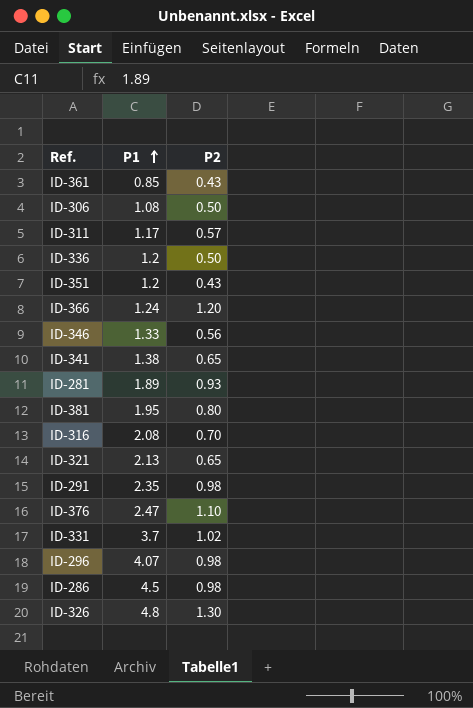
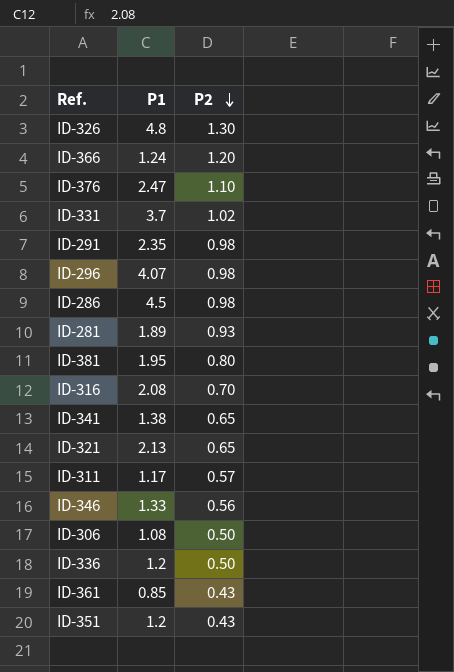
row order: P1 ascending -> P2 descending

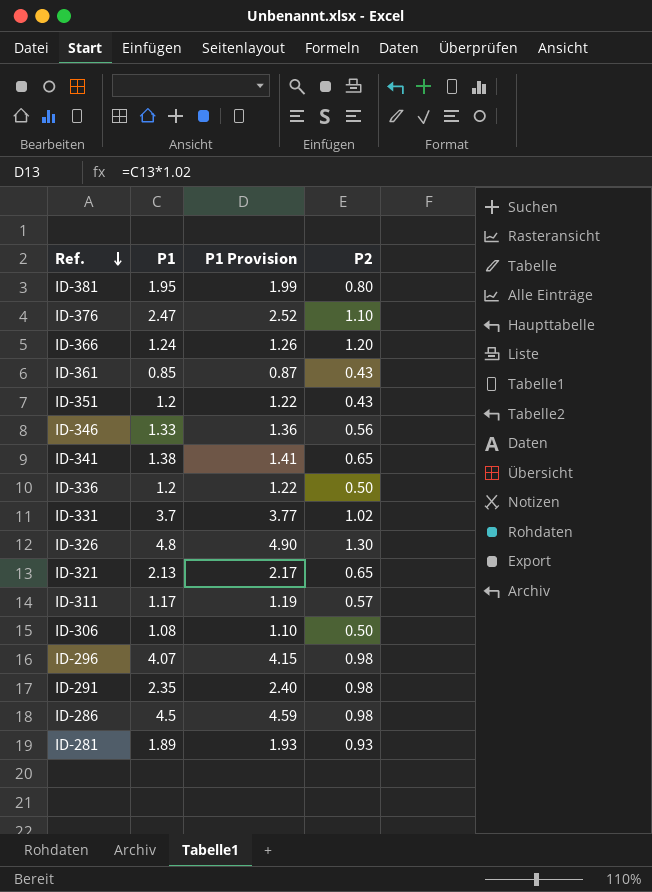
row order: P2 descending -> Ref. descending
column P1 Provision | formula: none -> [P1] * 1.02
row ID-316: 2.08 | 0.70 -> none

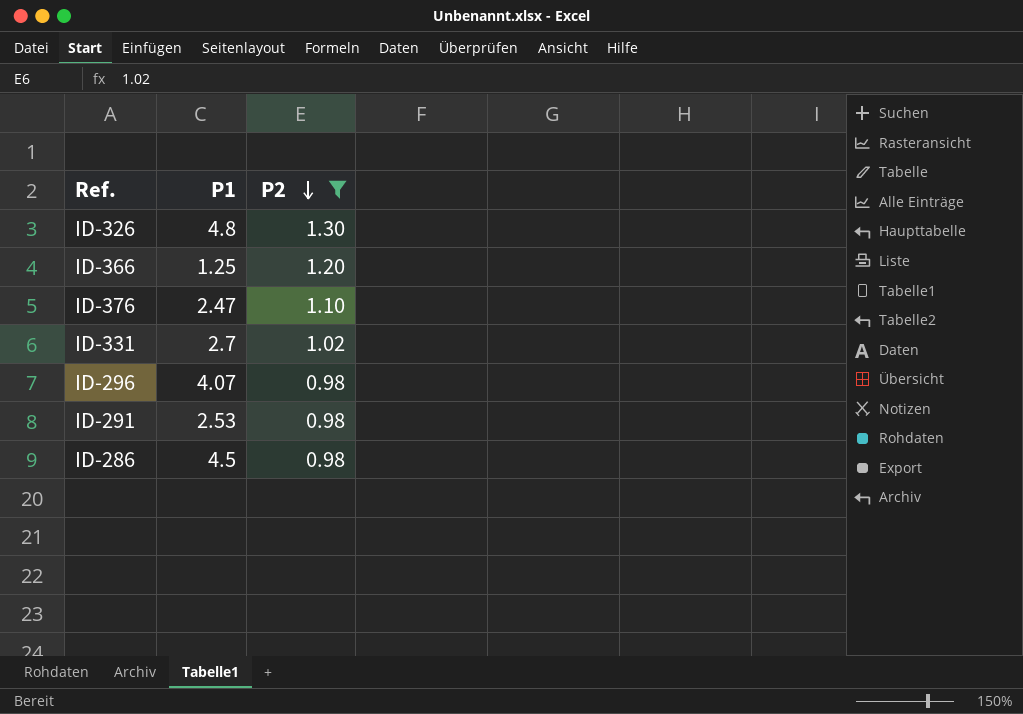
filter: none -> P2 >= 0.98
row order: Ref. descending -> P2 descending
column P1 Provision | formula: [P1] * 1.02 -> none
ID-366 | P1: 1.24 -> 1.25
ID-331 | P1: 3.7 -> 2.7
ID-291 | P1: 2.35 -> 2.53

